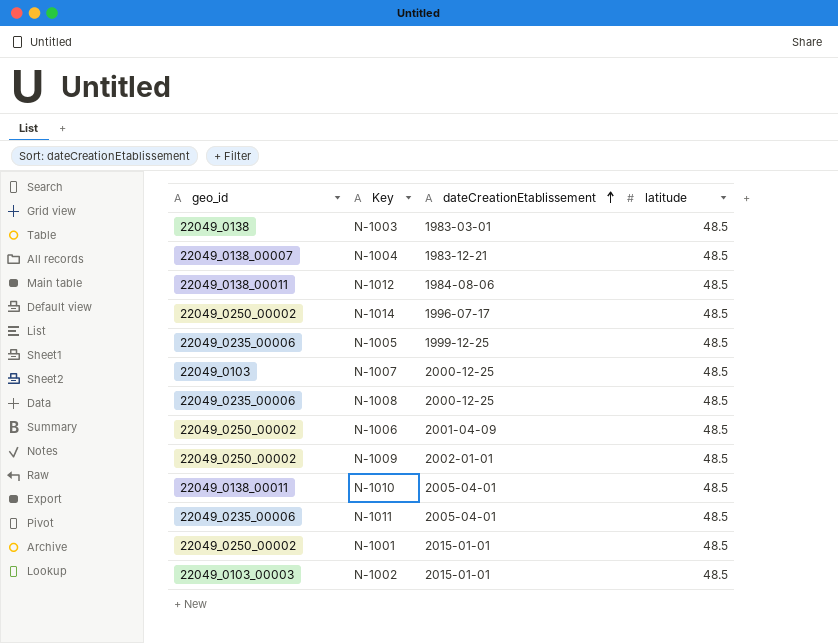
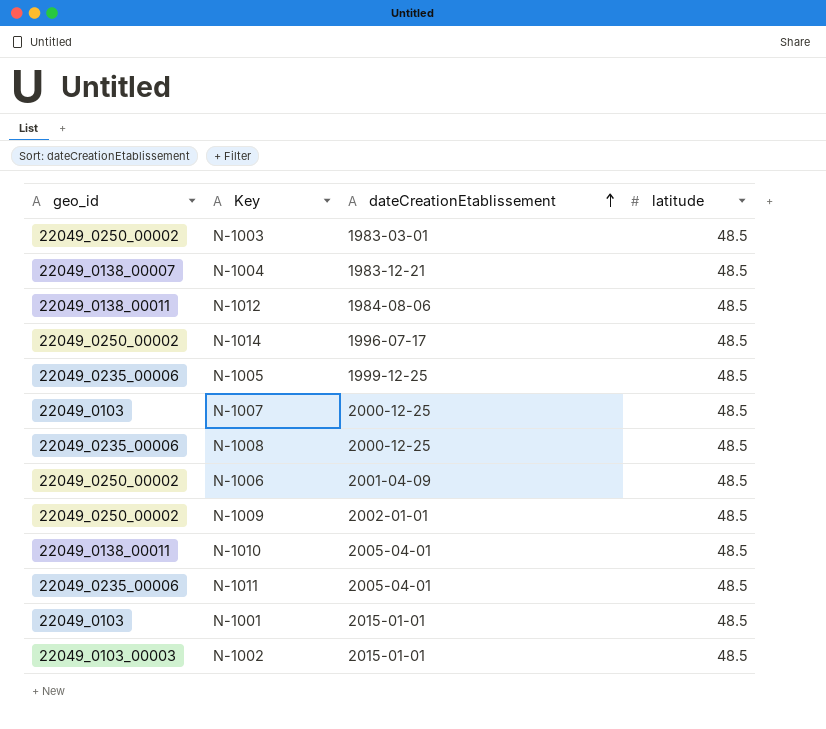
N-1003 | geo_id: 22049_0138 -> 22049_0250_00002
N-1001 | geo_id: 22049_0250_00002 -> 22049_0103

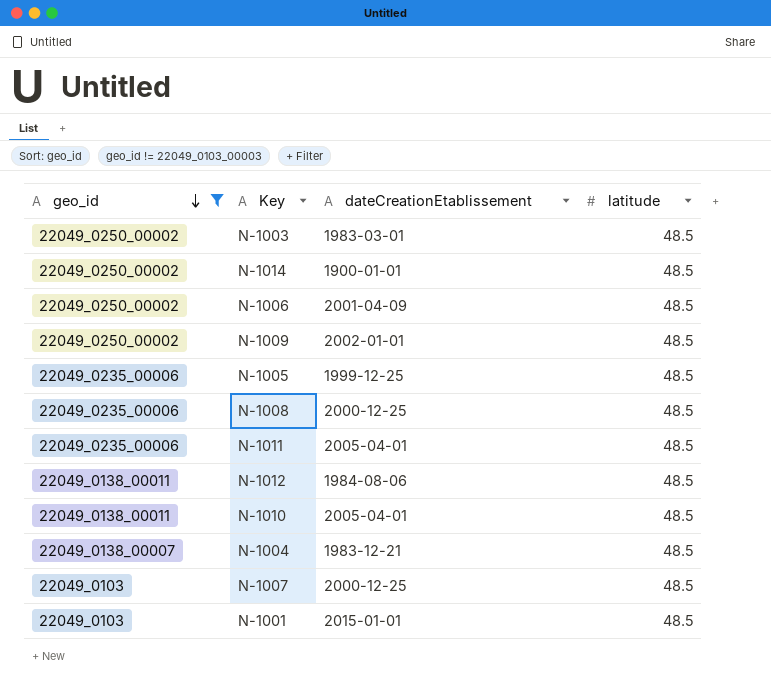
filter: none -> geo_id != 22049_0103_00003
row order: dateCreationEtablissement ascending -> geo_id descending
N-1014 | dateCreationEtablissement: 1996-07-17 -> 1900-01-01

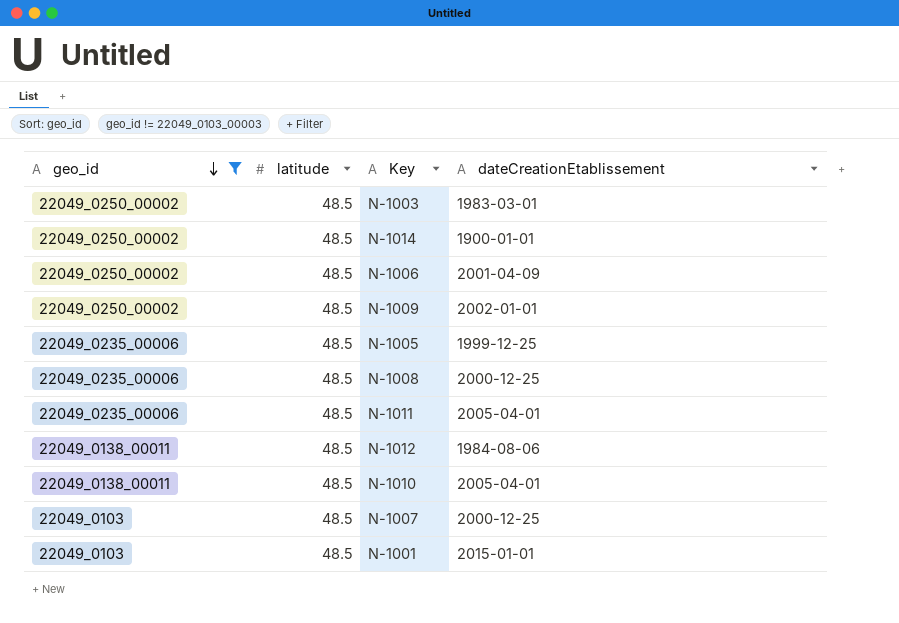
column latitude | position: 4 -> 2
row N-1004: 22049_0138_00007 | 1983-12-21 | 48.5 -> none

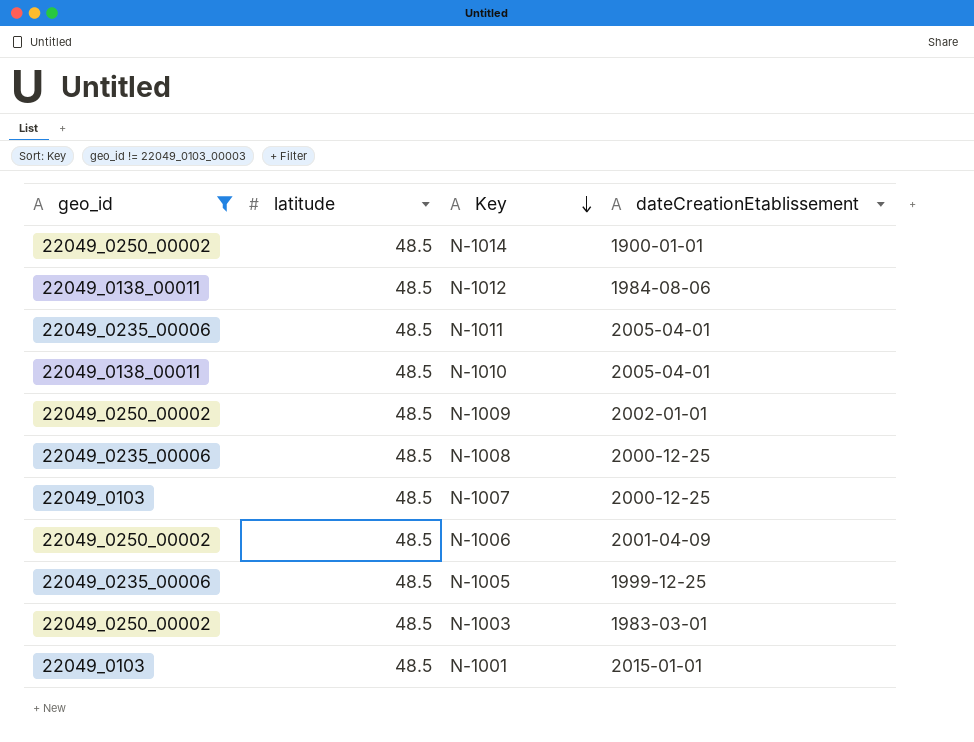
row order: geo_id descending -> Key descending

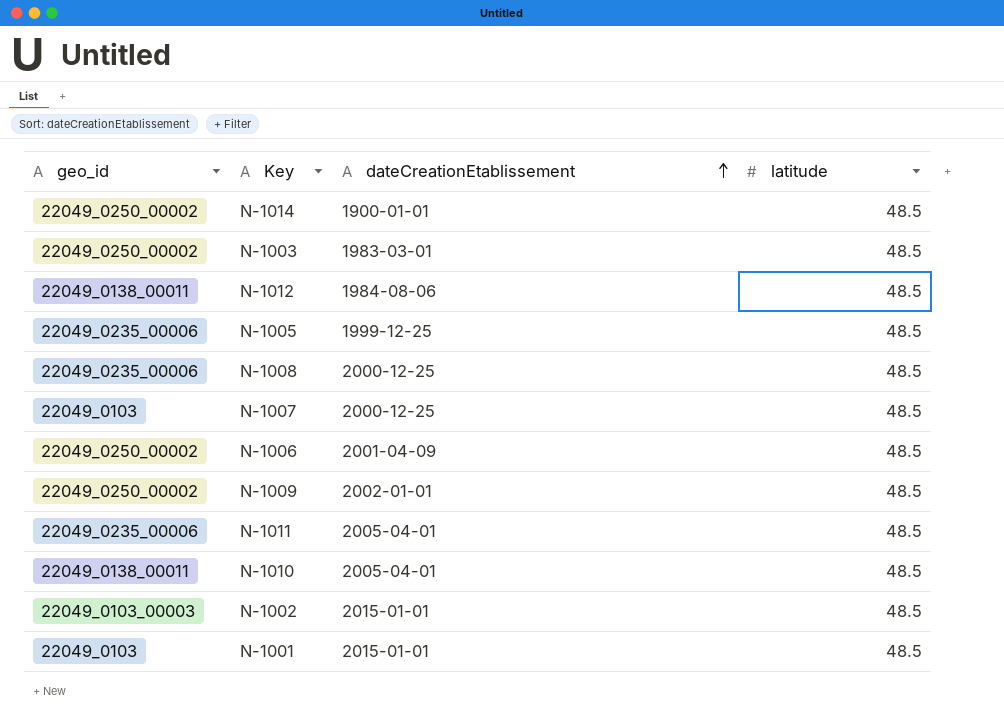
filter: geo_id != 22049_0103_00003 -> none
row order: Key descending -> dateCreationEtablissement ascending
column latitude | position: 2 -> 4

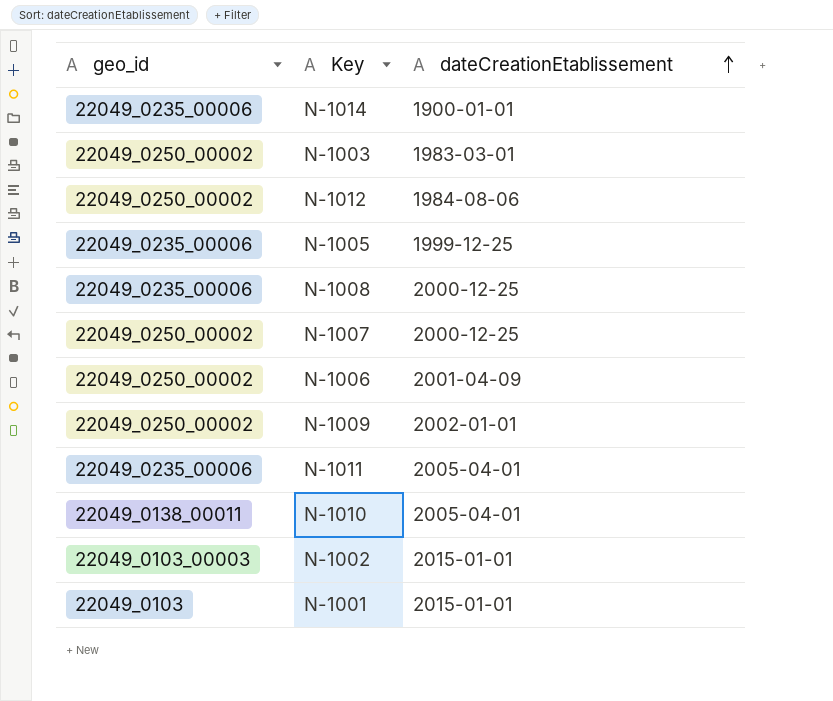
column latitude | position: 4 -> none
N-1014 | geo_id: 22049_0250_00002 -> 22049_0235_00006
N-1012 | geo_id: 22049_0138_00011 -> 22049_0250_00002
N-1007 | geo_id: 22049_0103 -> 22049_0250_00002

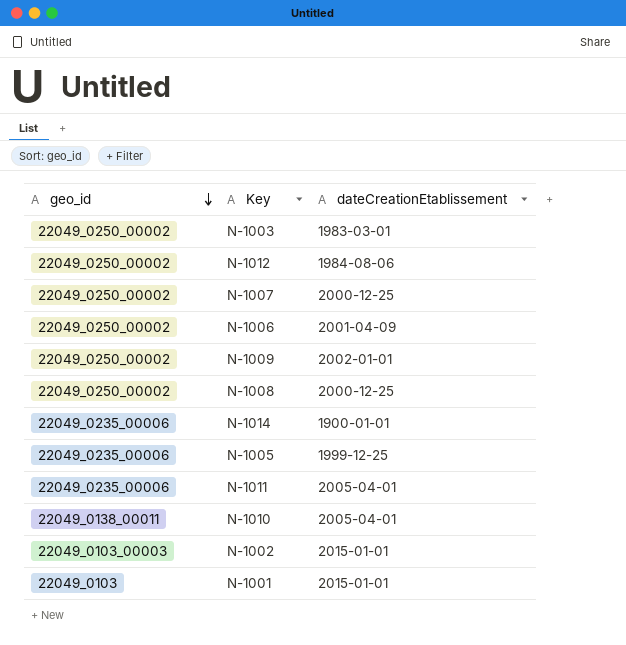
row order: dateCreationEtablissement ascending -> geo_id descending
N-1008 | geo_id: 22049_0235_00006 -> 22049_0250_00002

